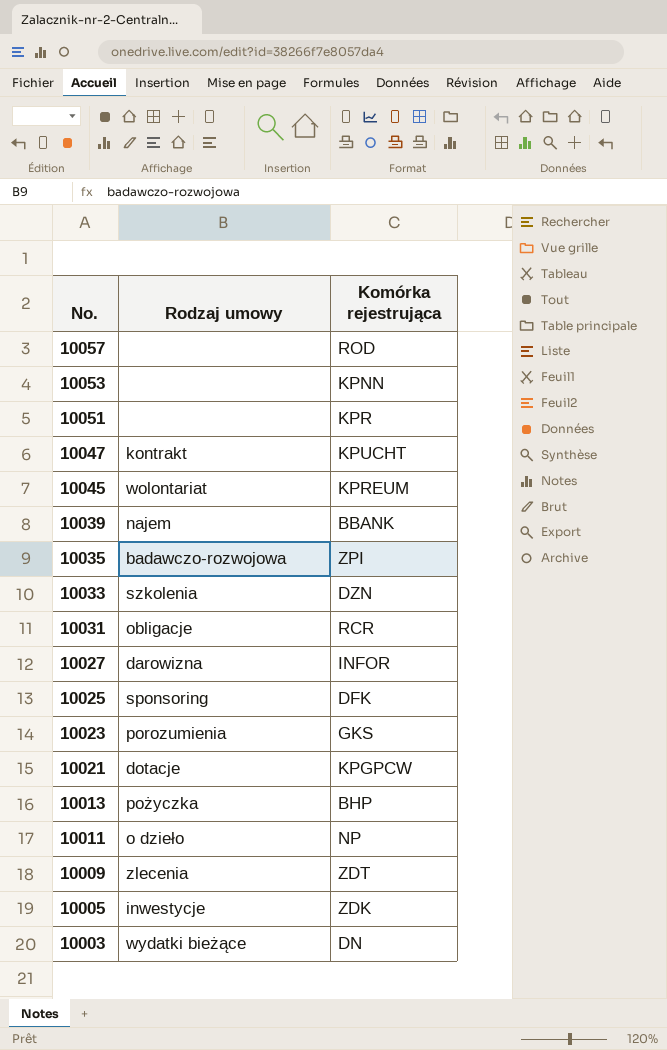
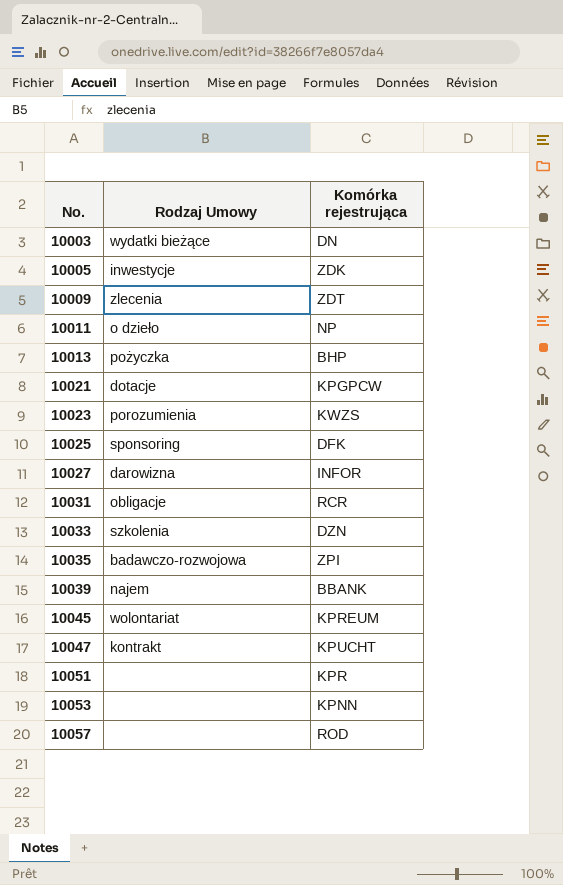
row order: No. descending -> No. ascending
column name: Rodzaj umowy -> Rodzaj Umowy
10023 | Komórka rejestrująca: GKS -> KWZS

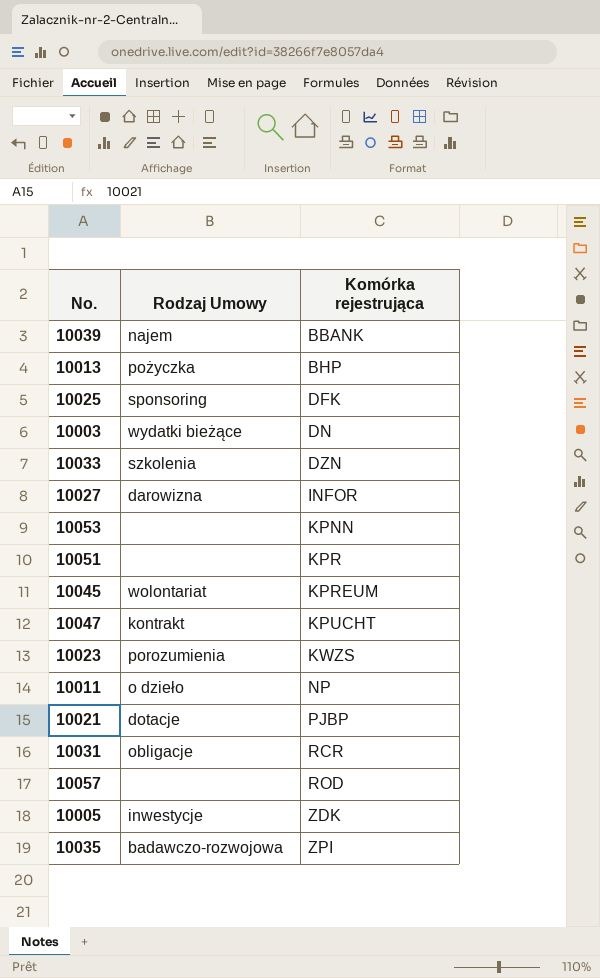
row order: No. ascending -> Komórka rejestrująca ascending
row 10009: zlecenia | ZDT -> none
10021 | Komórka rejestrująca: KPGPCW -> PJBP

